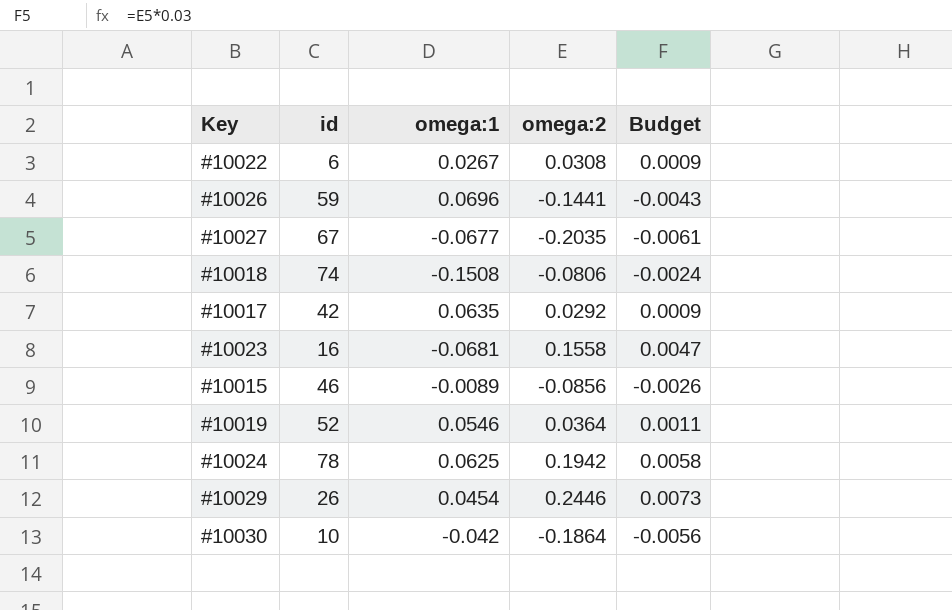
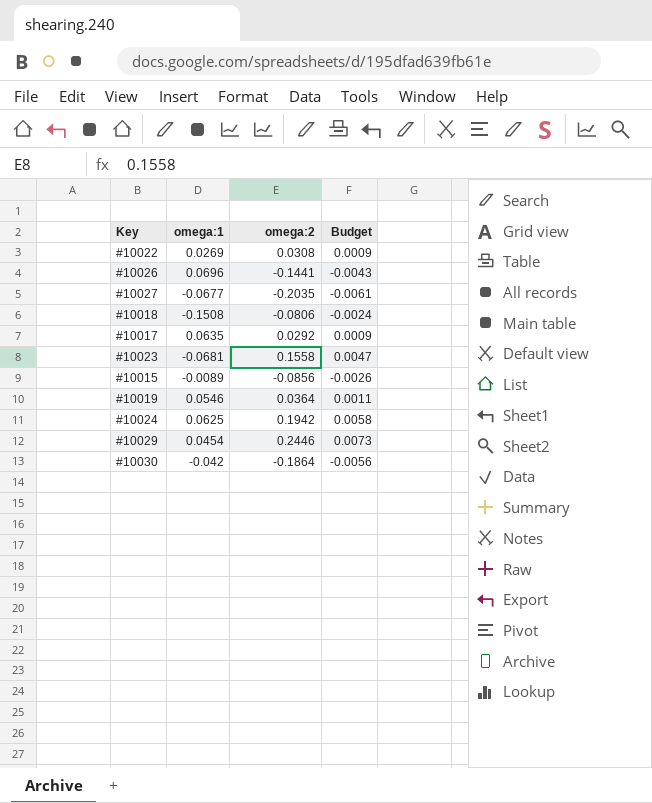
column id | position: 2 -> none
#10022 | omega:1: 0.0267 -> 0.0269

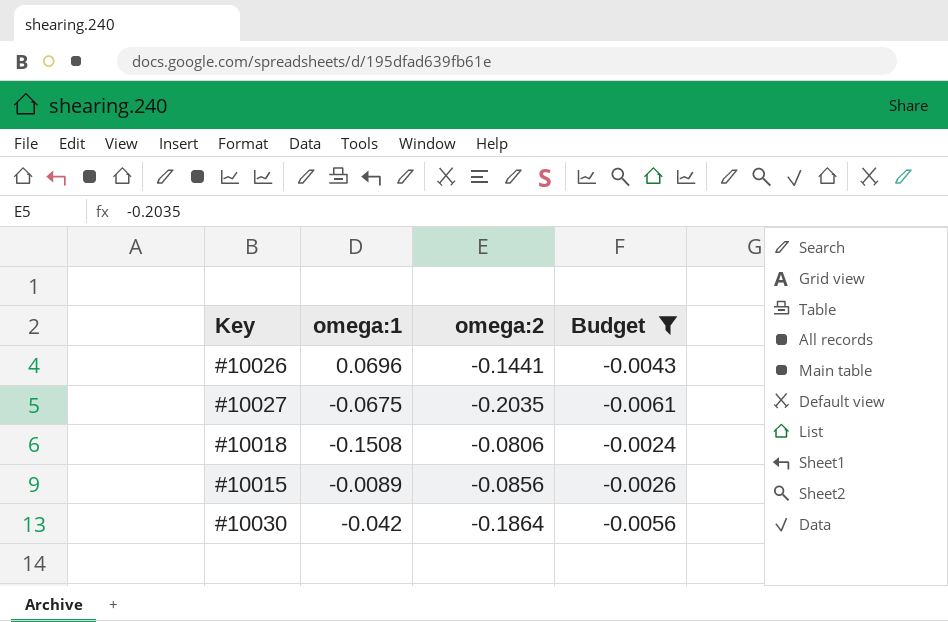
filter: none -> Budget <= -0.0024
#10027 | omega:1: -0.0677 -> -0.0675

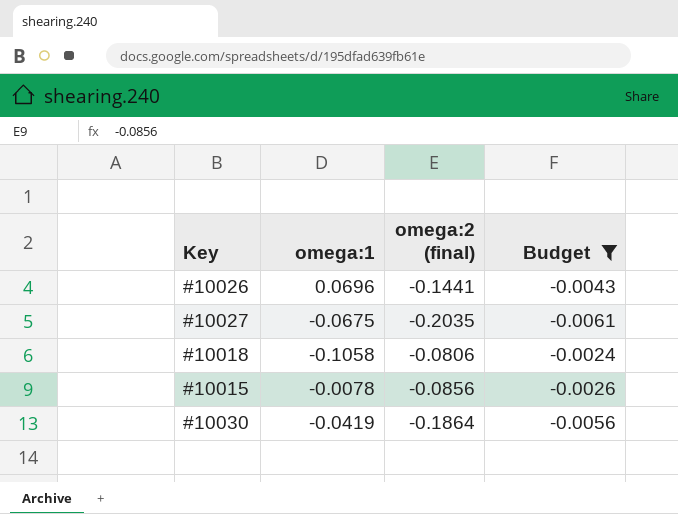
column name: omega:2 -> omega:2 (final)
#10018 | omega:1: -0.1508 -> -0.1058
#10015 | omega:1: -0.0089 -> -0.0078
#10030 | omega:1: -0.042 -> -0.0419

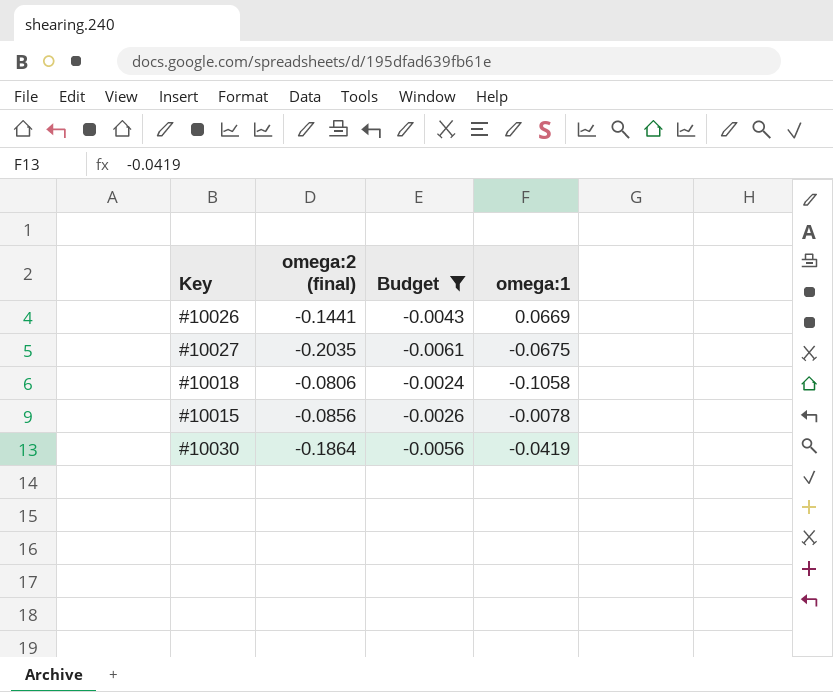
column omega:1 | position: 2 -> 4
#10026 | omega:1: 0.0696 -> 0.0669

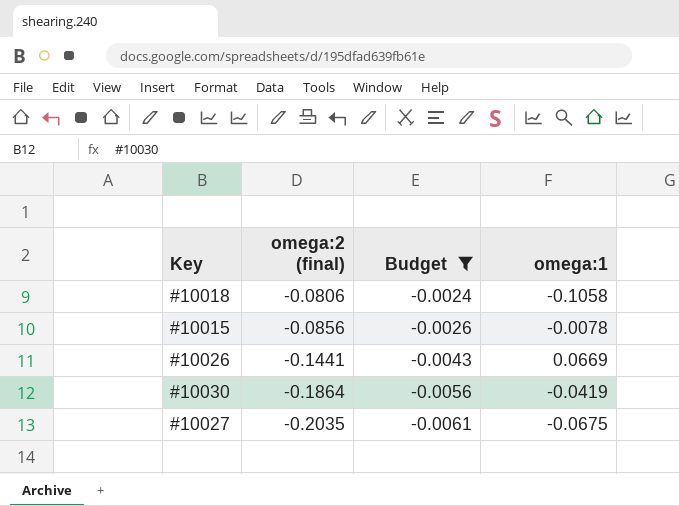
row order: none -> omega:2 (final) descending

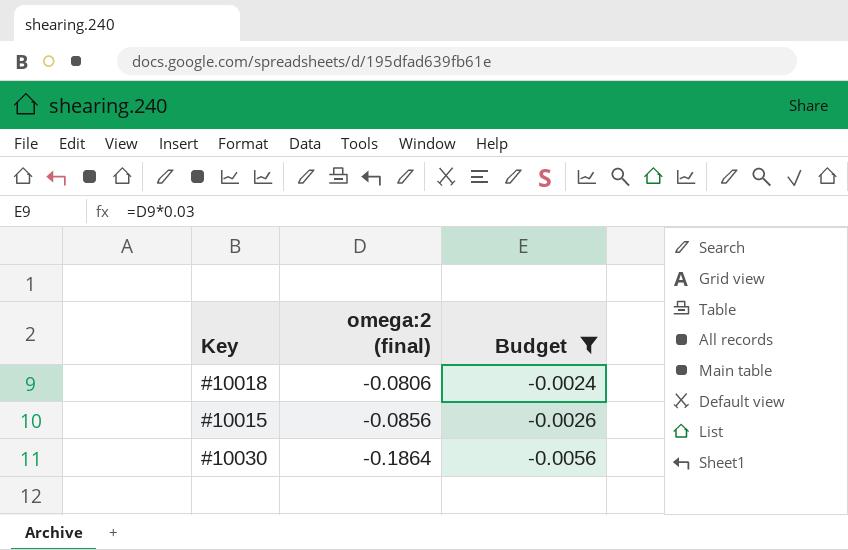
column omega:1 | position: 4 -> none
row #10026: -0.1441 | -0.0043 | 0.0669 -> none
row #10027: -0.2035 | -0.0061 | -0.0675 -> none

